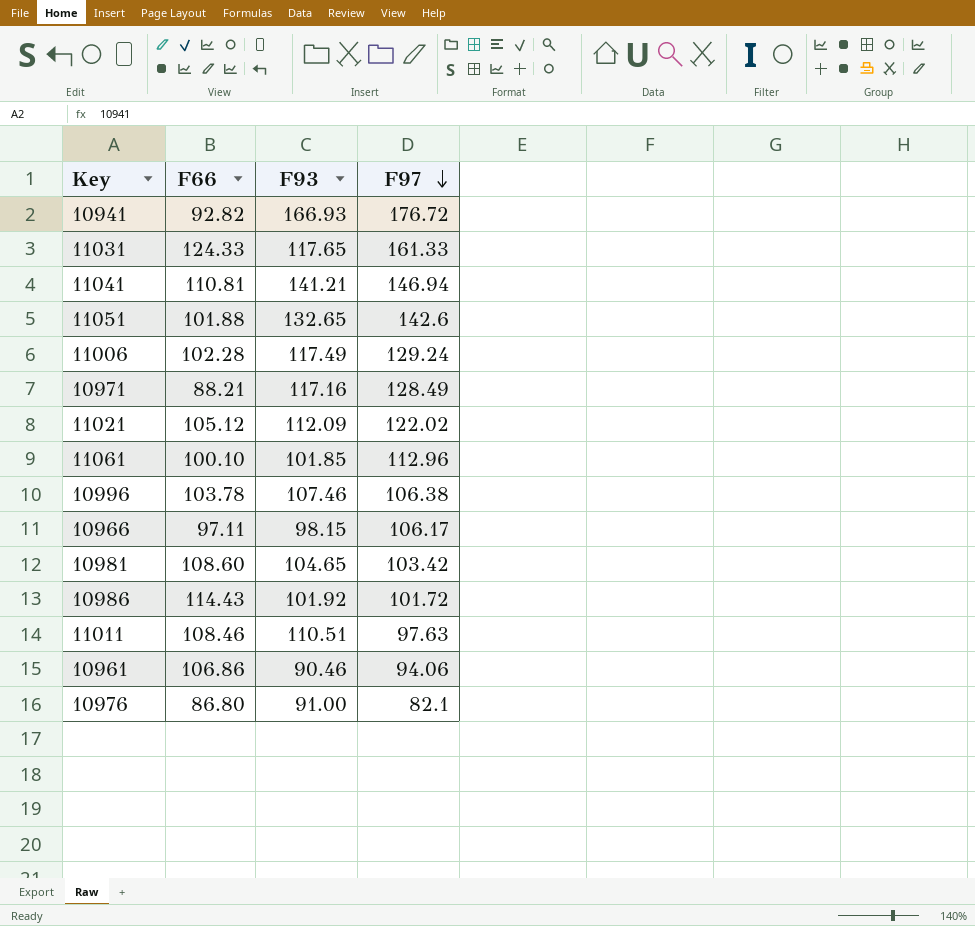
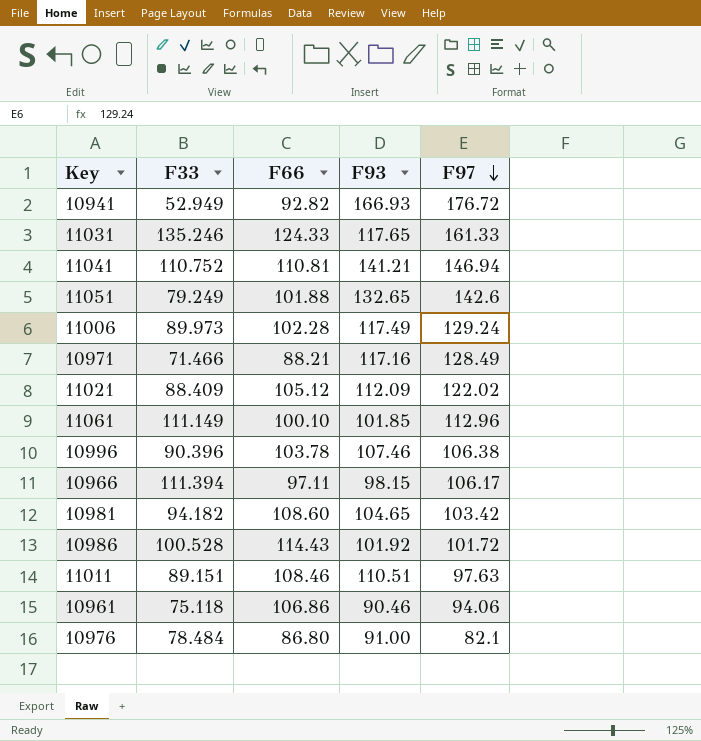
column F33 | position: none -> 2

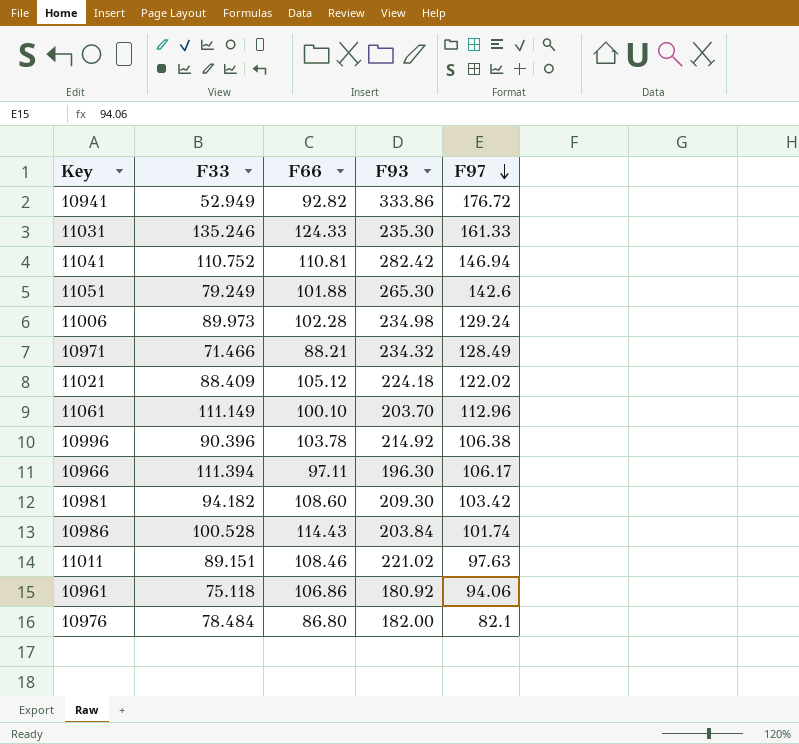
10941 | F93: 166.93 -> 333.86
11031 | F93: 117.65 -> 235.30
11041 | F93: 141.21 -> 282.42
11051 | F93: 132.65 -> 265.30
11006 | F93: 117.49 -> 234.98
10971 | F93: 117.16 -> 234.32
11021 | F93: 112.09 -> 224.18
11061 | F93: 101.85 -> 203.70
10996 | F93: 107.46 -> 214.92
10966 | F93: 98.15 -> 196.30
10981 | F93: 104.65 -> 209.30
10986 | F93: 101.92 -> 203.84
10986 | F97: 101.72 -> 101.74
11011 | F93: 110.51 -> 221.02
10961 | F93: 90.46 -> 180.92
10976 | F93: 91.00 -> 182.00

